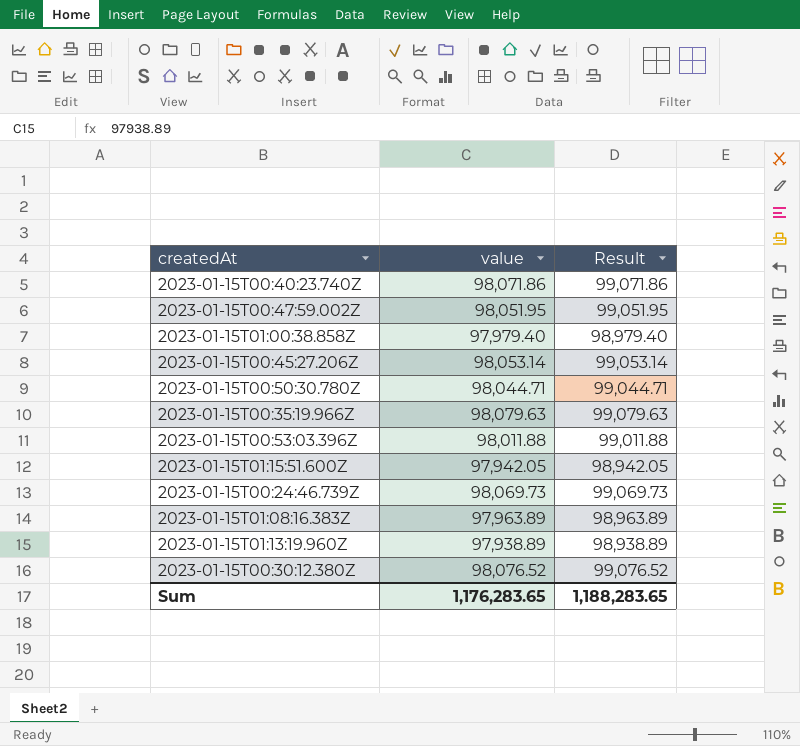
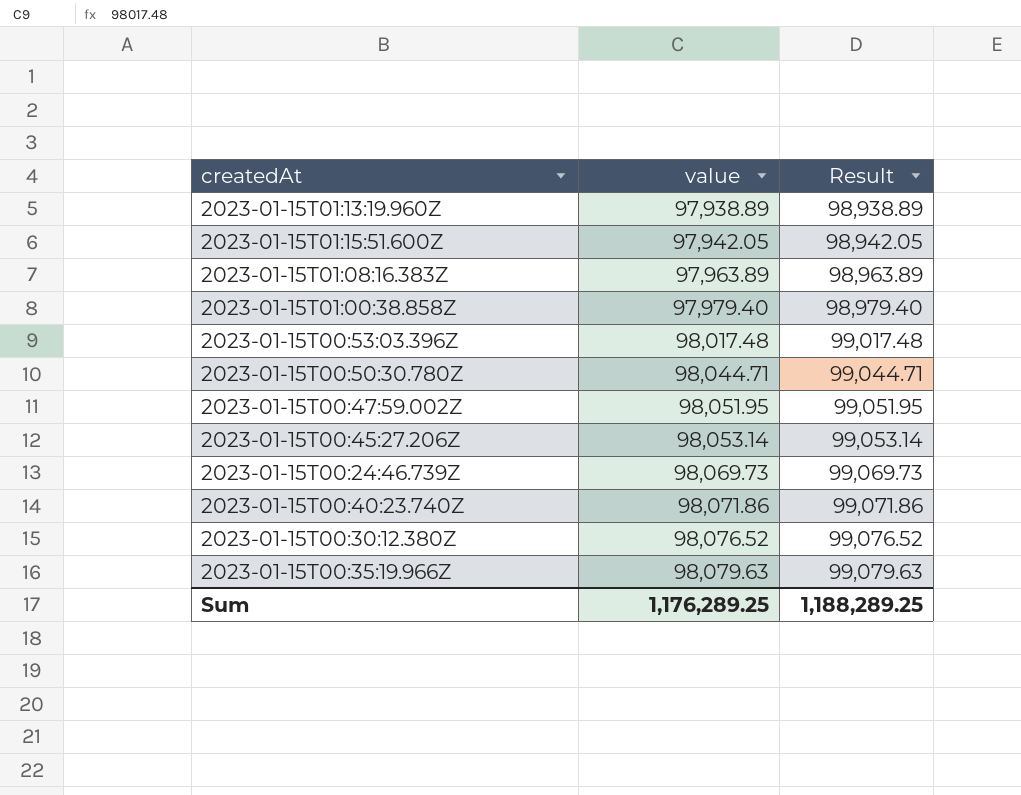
row order: none -> value ascending
2023-01-15T00:53:03.396Z | value: 98,011.88 -> 98,017.48
2023-01-15T00:53:03.396Z | Result: 99,011.88 -> 99,017.48
Sum | value: 1,176,283.65 -> 1,176,289.25
Sum | Result: 1,188,283.65 -> 1,188,289.25

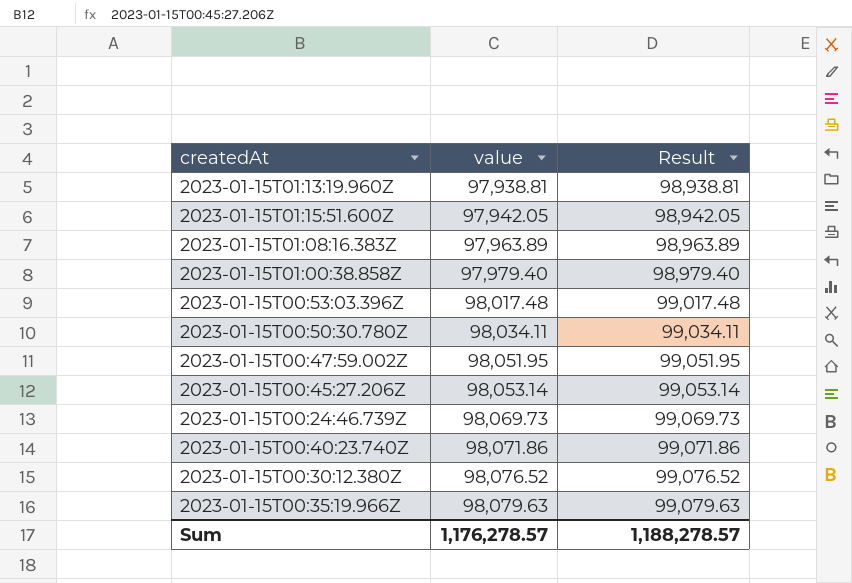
2023-01-15T01:13:19.960Z | value: 97,938.89 -> 97,938.81
2023-01-15T01:13:19.960Z | Result: 98,938.89 -> 98,938.81
2023-01-15T00:50:30.780Z | value: 98,044.71 -> 98,034.11
2023-01-15T00:50:30.780Z | Result: 99,044.71 -> 99,034.11
Sum | value: 1,176,289.25 -> 1,176,278.57
Sum | Result: 1,188,289.25 -> 1,188,278.57

